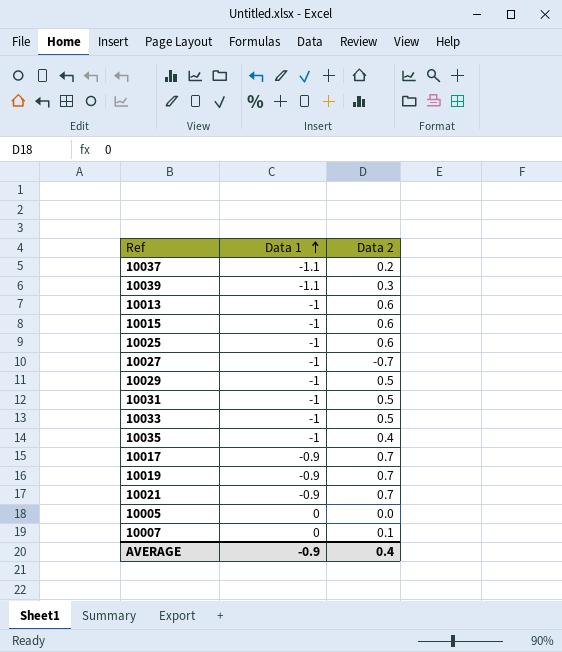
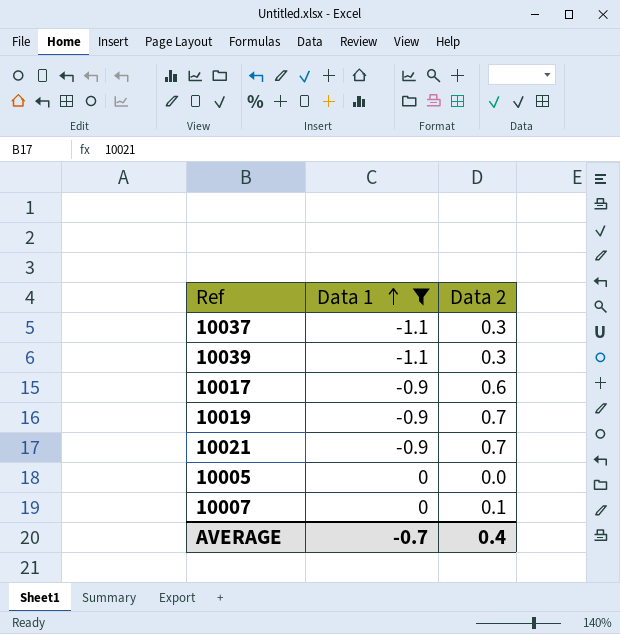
filter: none -> Data 1 != -1
10037 | Data 2: 0.2 -> 0.3
10017 | Data 2: 0.7 -> 0.6
AVERAGE | Data 1: -0.9 -> -0.7

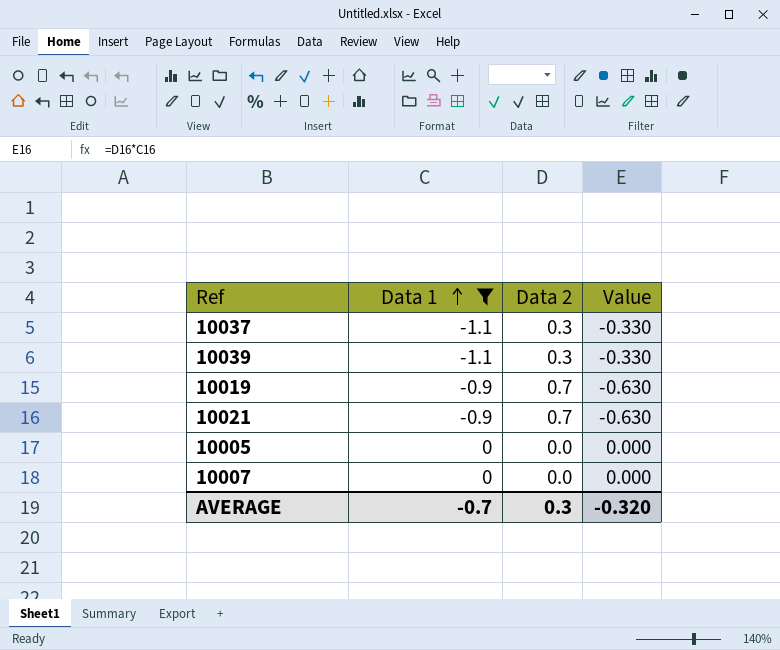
column Value | formula: none -> [Data 1] * [Data 2]
row 10017: -0.9 | 0.6 -> none
10007 | Data 2: 0.1 -> 0.0
AVERAGE | Data 2: 0.4 -> 0.3

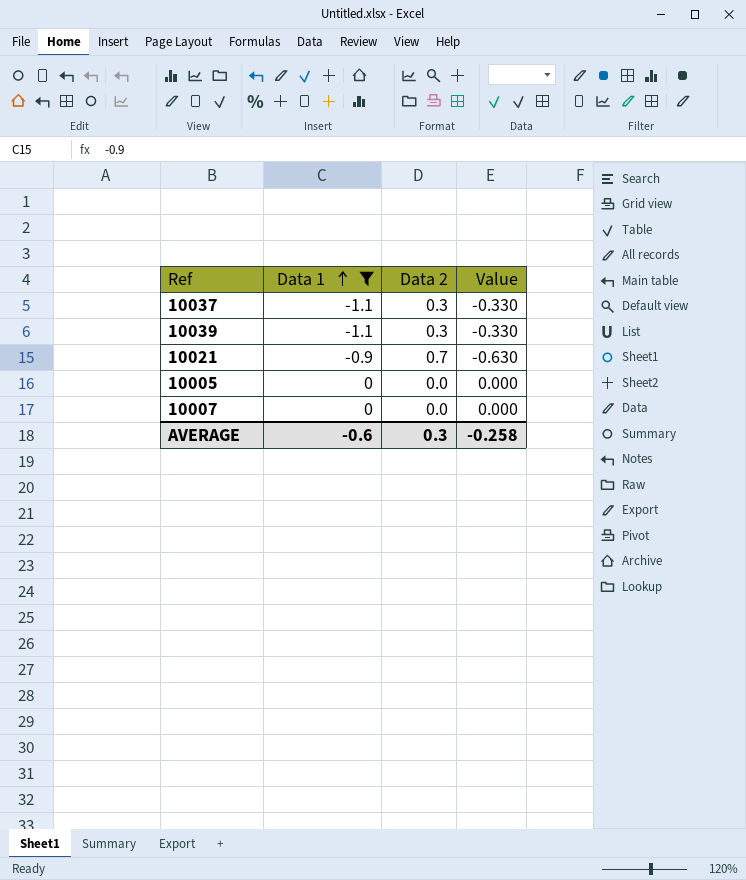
row 10019: -0.9 | 0.7 | -0.630 -> none
AVERAGE | Data 1: -0.7 -> -0.6
AVERAGE | Value: -0.320 -> -0.258

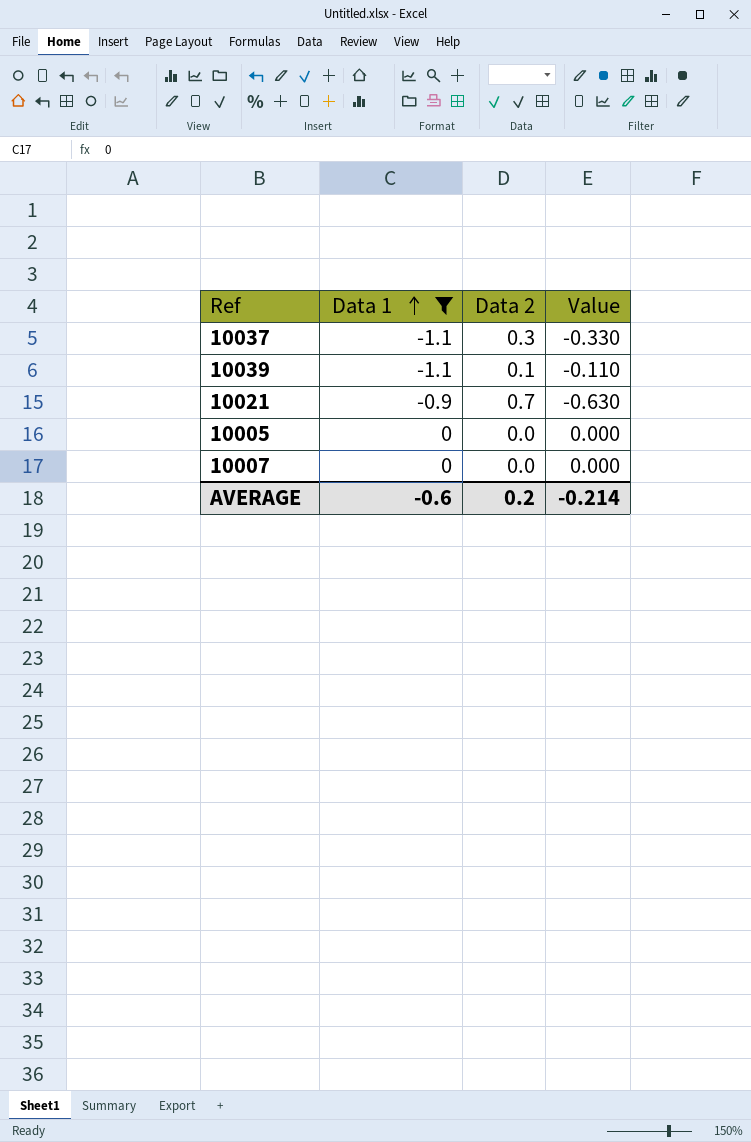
10039 | Data 2: 0.3 -> 0.1
10039 | Value: -0.330 -> -0.110
AVERAGE | Data 2: 0.3 -> 0.2
AVERAGE | Value: -0.258 -> -0.214

